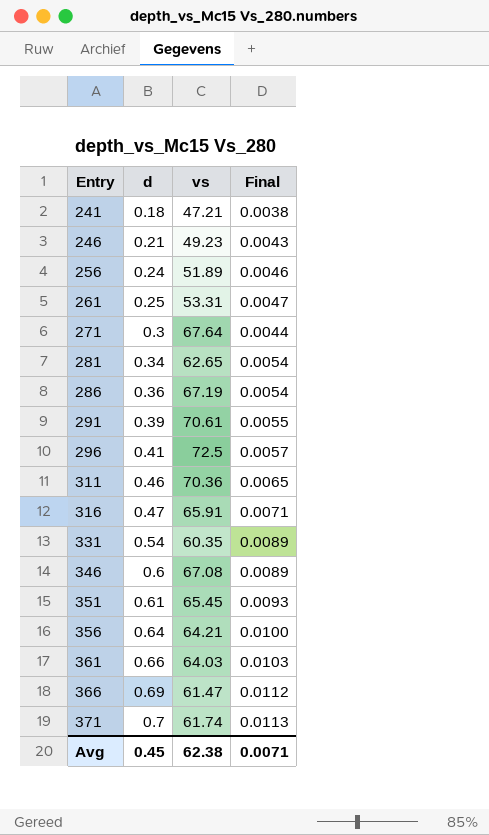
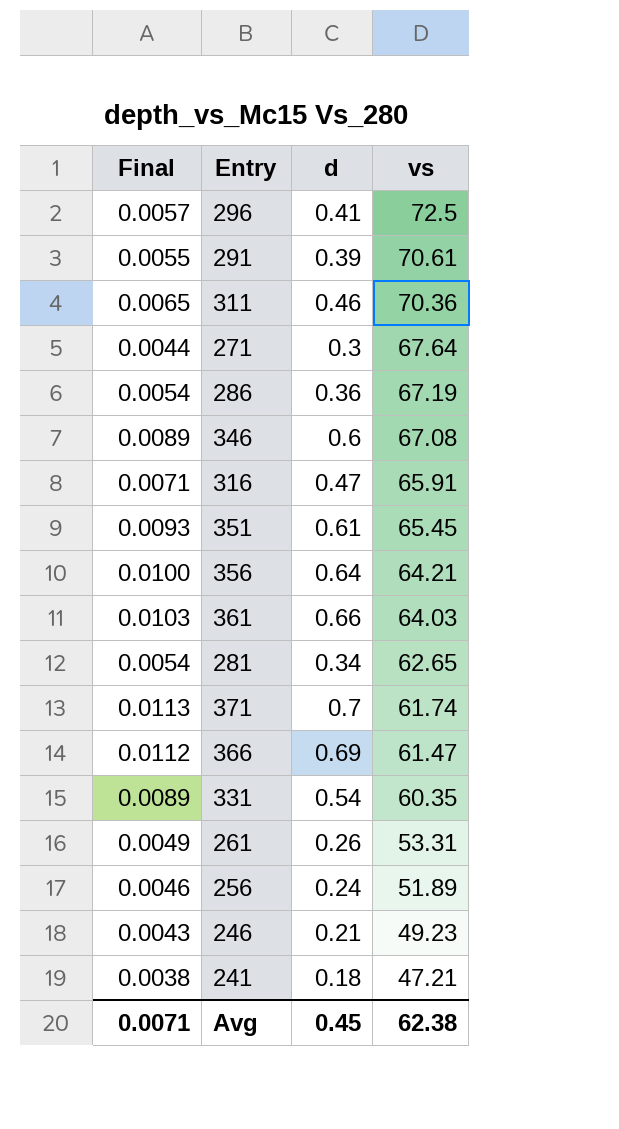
row order: Entry ascending -> vs descending
column Final | position: 4 -> 1
261 | Final: 0.0047 -> 0.0049
261 | d: 0.25 -> 0.26

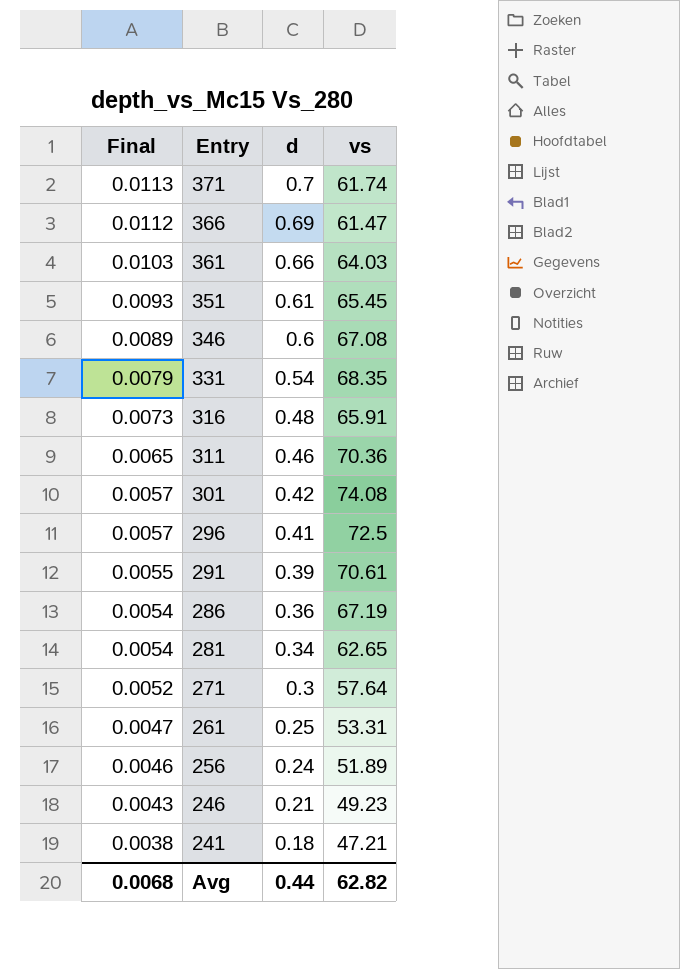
row order: vs descending -> Final descending
row 356: 0.0100 | 0.64 | 64.21 -> none
331 | Final: 0.0089 -> 0.0079
331 | vs: 60.35 -> 68.35
316 | Final: 0.0071 -> 0.0073
316 | d: 0.47 -> 0.48
row 301: none -> 0.0057 | 0.42 | 74.08
271 | Final: 0.0044 -> 0.0052
271 | vs: 67.64 -> 57.64
261 | Final: 0.0049 -> 0.0047
261 | d: 0.26 -> 0.25
Avg | Final: 0.0071 -> 0.0068
Avg | d: 0.45 -> 0.44
Avg | vs: 62.38 -> 62.82

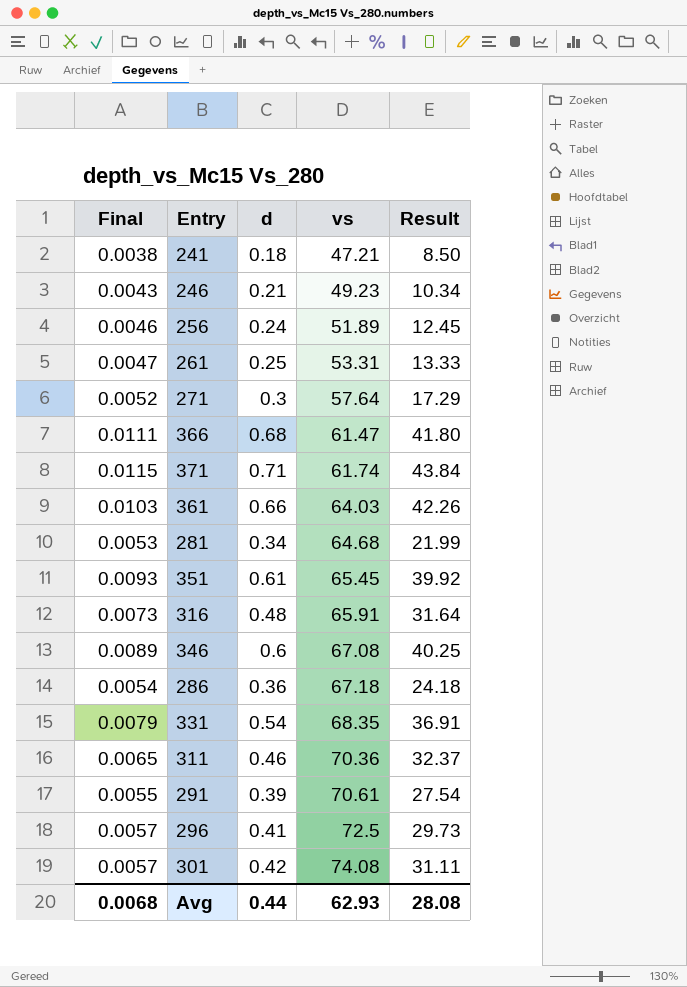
row order: Final descending -> vs ascending
column Result | formula: none -> [d] * [vs]
366 | Final: 0.0112 -> 0.0111
366 | d: 0.69 -> 0.68
371 | Final: 0.0113 -> 0.0115
371 | d: 0.7 -> 0.71
281 | Final: 0.0054 -> 0.0053
281 | vs: 62.65 -> 64.68
286 | vs: 67.19 -> 67.18
Avg | vs: 62.82 -> 62.93

